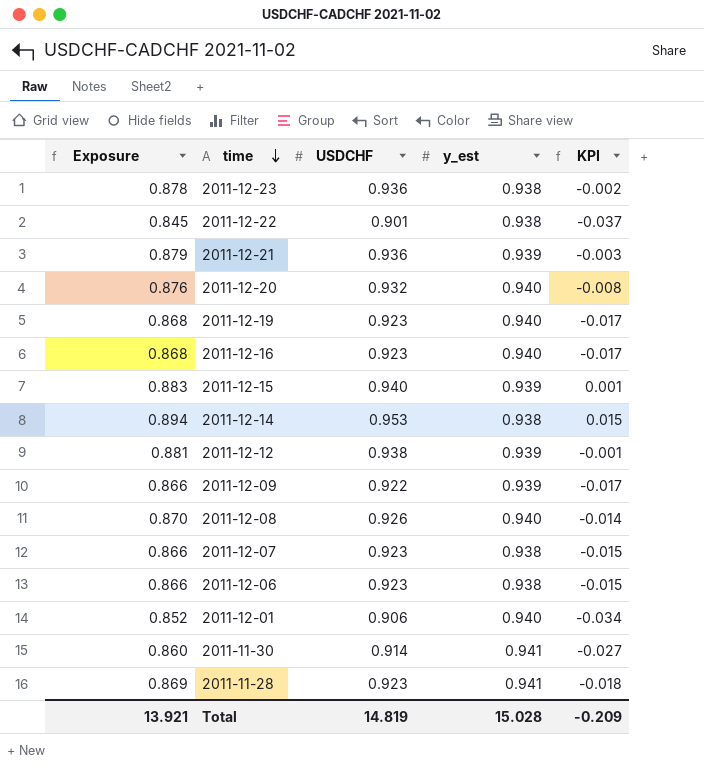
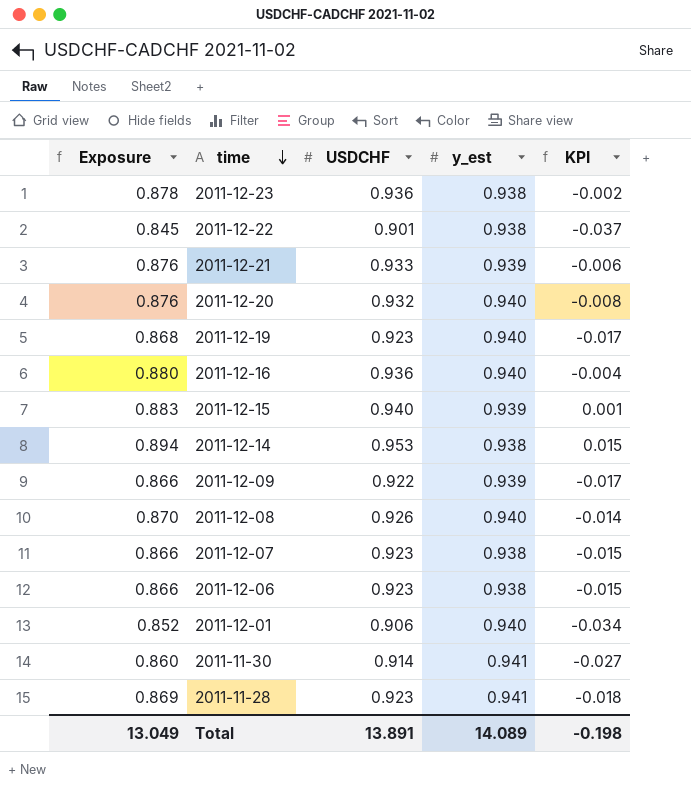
row 2011-12-12: 0.881 | 0.938 | 0.939 | -0.001 -> none
2011-12-21 | Exposure: 0.879 -> 0.876
2011-12-21 | USDCHF: 0.936 -> 0.933
2011-12-21 | KPI: -0.003 -> -0.006
2011-12-16 | Exposure: 0.868 -> 0.880
2011-12-16 | USDCHF: 0.923 -> 0.936
2011-12-16 | KPI: -0.017 -> -0.004
Total | Exposure: 13.921 -> 13.049
Total | USDCHF: 14.819 -> 13.891
Total | y_est: 15.028 -> 14.089
Total | KPI: -0.209 -> -0.198

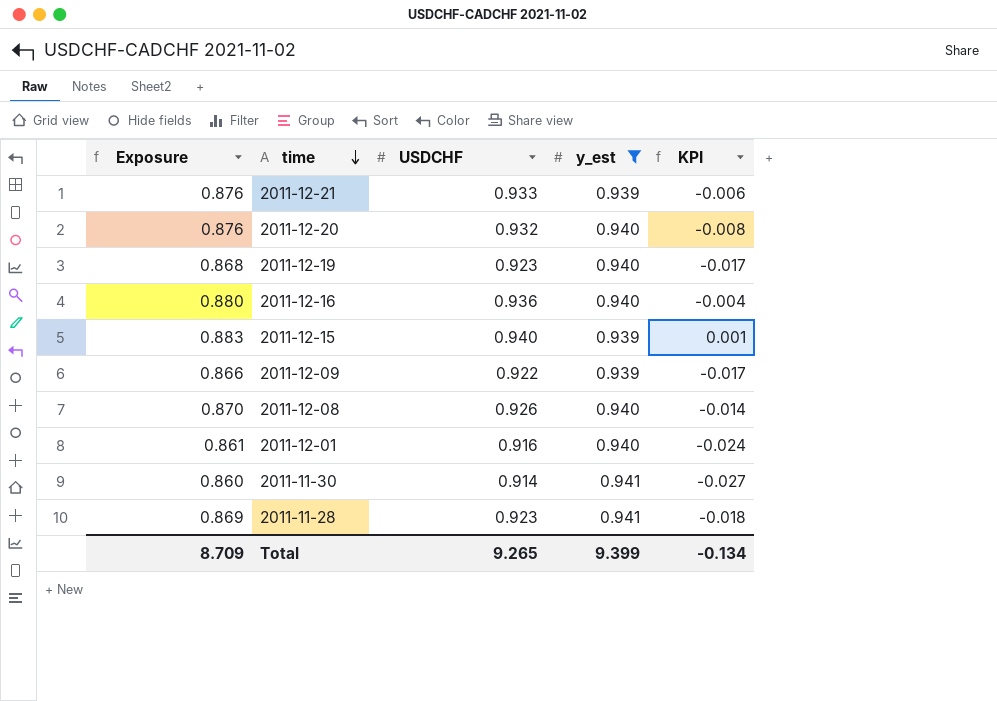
filter: none -> y_est != 0.938
2011-12-01 | Exposure: 0.852 -> 0.861
2011-12-01 | USDCHF: 0.906 -> 0.916
2011-12-01 | KPI: -0.034 -> -0.024
Total | Exposure: 13.049 -> 8.709
Total | USDCHF: 13.891 -> 9.265
Total | y_est: 14.089 -> 9.399
Total | KPI: -0.198 -> -0.134

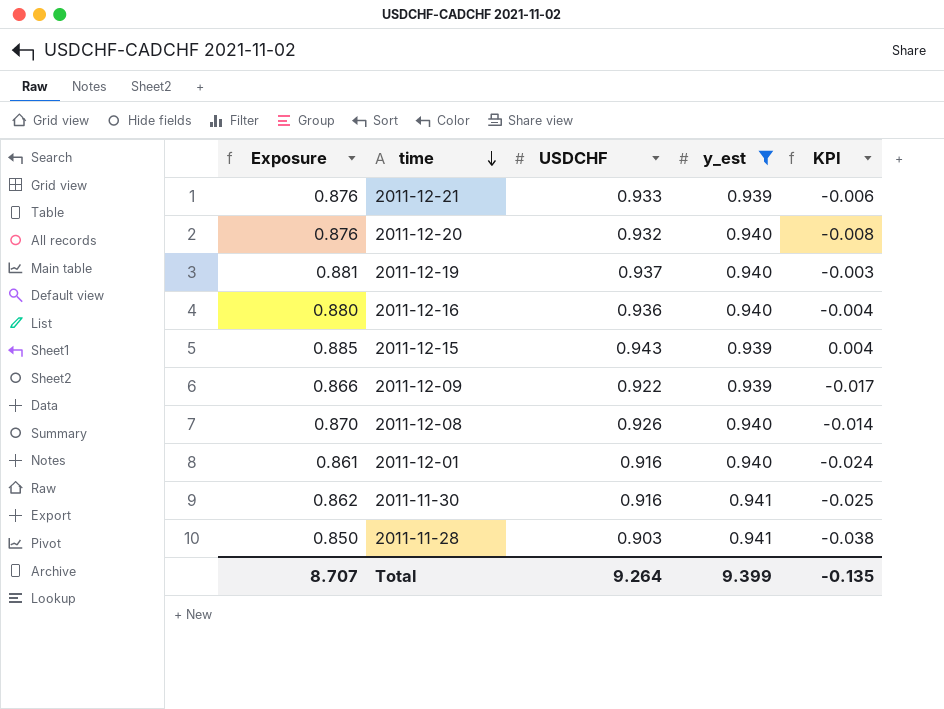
2011-12-19 | Exposure: 0.868 -> 0.881
2011-12-19 | USDCHF: 0.923 -> 0.937
2011-12-19 | KPI: -0.017 -> -0.003
2011-12-15 | Exposure: 0.883 -> 0.885
2011-12-15 | USDCHF: 0.940 -> 0.943
2011-12-15 | KPI: 0.001 -> 0.004
2011-11-30 | Exposure: 0.860 -> 0.862
2011-11-30 | USDCHF: 0.914 -> 0.916
2011-11-30 | KPI: -0.027 -> -0.025
2011-11-28 | Exposure: 0.869 -> 0.850
2011-11-28 | USDCHF: 0.923 -> 0.903
2011-11-28 | KPI: -0.018 -> -0.038
Total | Exposure: 8.709 -> 8.707
Total | USDCHF: 9.265 -> 9.264
Total | KPI: -0.134 -> -0.135

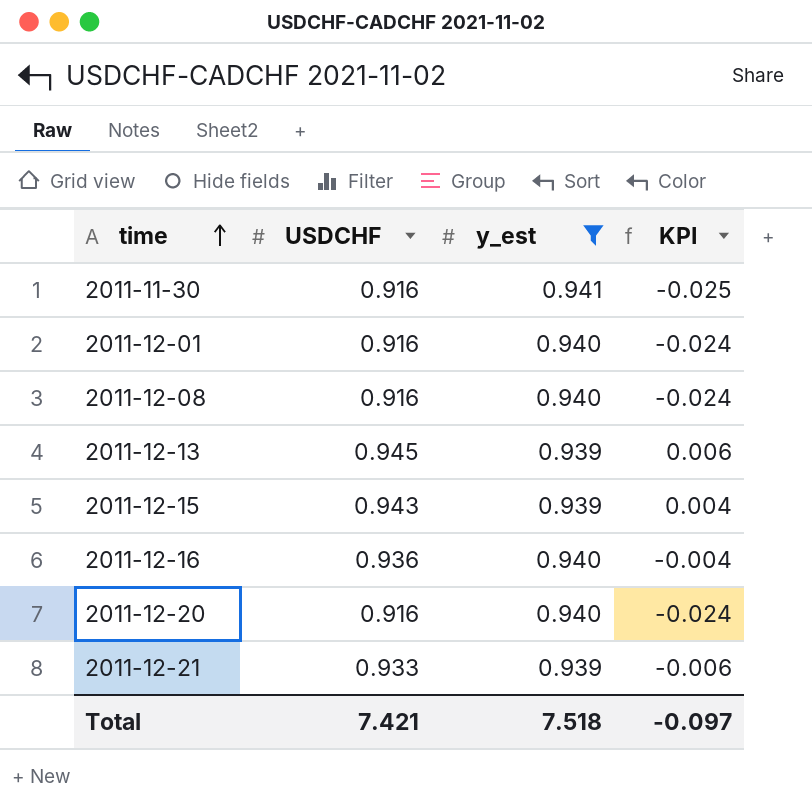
row order: time descending -> time ascending
column Exposure | formula: [USDCHF] * [y_est] -> none
row 2011-12-19: 0.881 | 0.937 | 0.940 | -0.003 -> none
row 2011-12-09: 0.866 | 0.922 | 0.939 | -0.017 -> none
row 2011-11-28: 0.850 | 0.903 | 0.941 | -0.038 -> none
2011-12-08 | USDCHF: 0.926 -> 0.916
2011-12-08 | KPI: -0.014 -> -0.024
row 2011-12-13: none -> 0.945 | 0.939 | 0.006
2011-12-20 | USDCHF: 0.932 -> 0.916
2011-12-20 | KPI: -0.008 -> -0.024
Total | USDCHF: 9.264 -> 7.421
Total | y_est: 9.399 -> 7.518
Total | KPI: -0.135 -> -0.097

